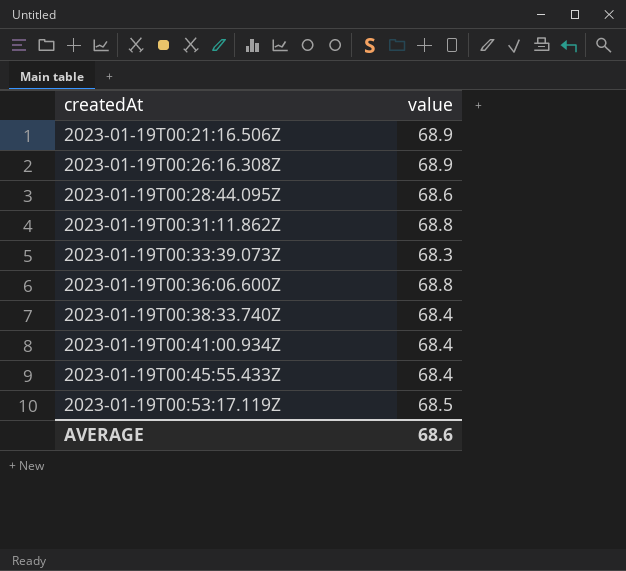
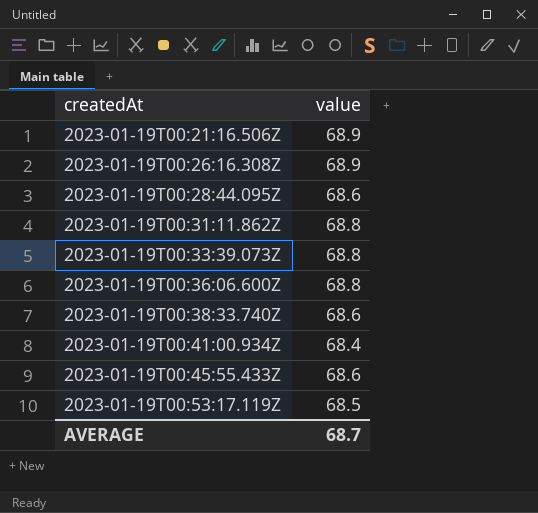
2023-01-19T00:33:39.073Z | value: 68.3 -> 68.8
2023-01-19T00:38:33.740Z | value: 68.4 -> 68.6
2023-01-19T00:45:55.433Z | value: 68.4 -> 68.6
AVERAGE | value: 68.6 -> 68.7

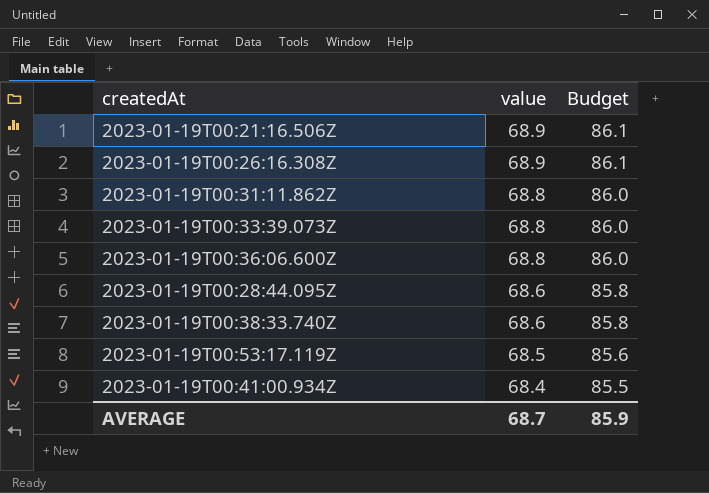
row order: createdAt ascending -> value descending
column Budget | formula: none -> [value] * 1.25
row 2023-01-19T00:45:55.433Z: 68.6 -> none

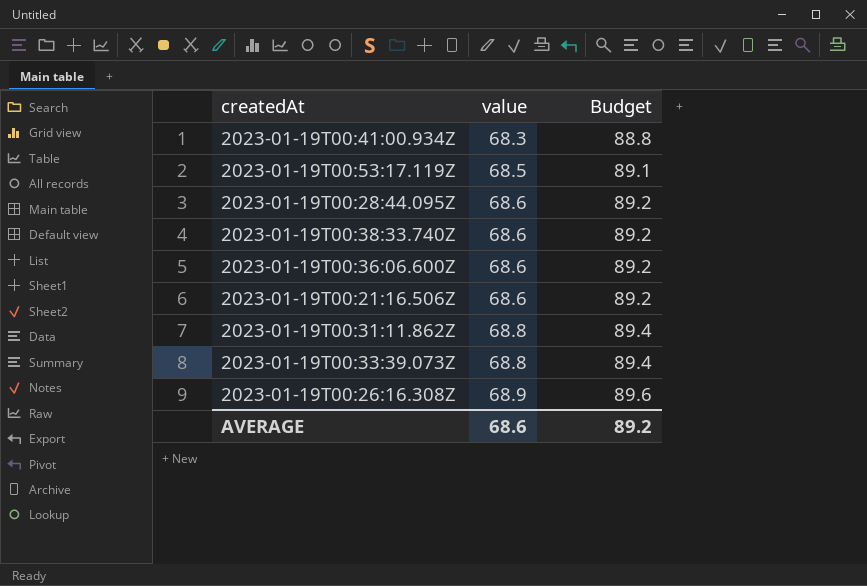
row order: value descending -> value ascending
column Budget | formula: [value] * 1.25 -> [value] * 1.3
2023-01-19T00:41:00.934Z | value: 68.4 -> 68.3
2023-01-19T00:36:06.600Z | value: 68.8 -> 68.6
2023-01-19T00:21:16.506Z | value: 68.9 -> 68.6
AVERAGE | value: 68.7 -> 68.6
AVERAGE | Budget: 85.9 -> 89.2

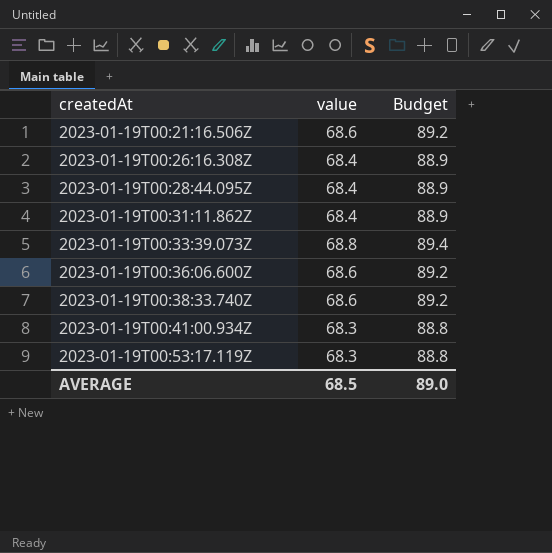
row order: value ascending -> createdAt ascending
2023-01-19T00:26:16.308Z | value: 68.9 -> 68.4
2023-01-19T00:26:16.308Z | Budget: 89.6 -> 88.9
2023-01-19T00:28:44.095Z | value: 68.6 -> 68.4
2023-01-19T00:28:44.095Z | Budget: 89.2 -> 88.9
2023-01-19T00:31:11.862Z | value: 68.8 -> 68.4
2023-01-19T00:31:11.862Z | Budget: 89.4 -> 88.9
2023-01-19T00:53:17.119Z | value: 68.5 -> 68.3
2023-01-19T00:53:17.119Z | Budget: 89.1 -> 88.8
AVERAGE | value: 68.6 -> 68.5
AVERAGE | Budget: 89.2 -> 89.0

